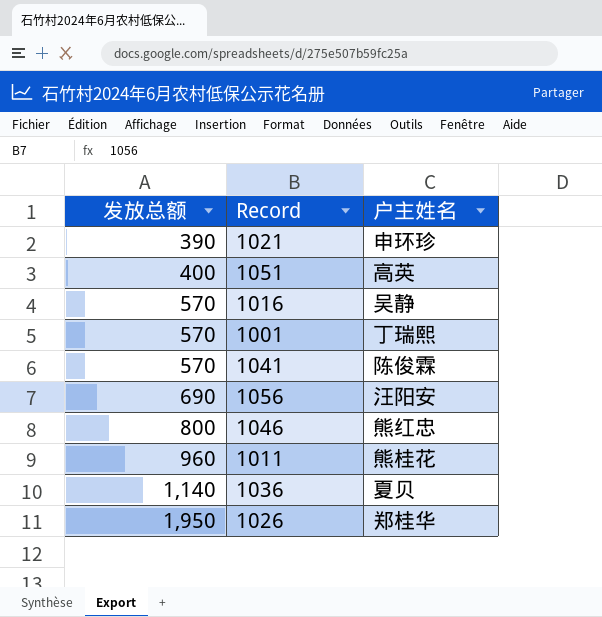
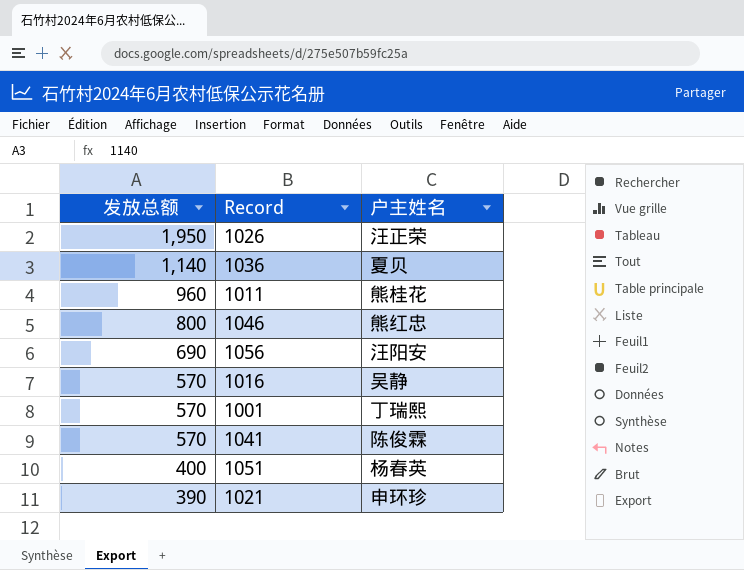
row order: 发放总额 ascending -> 发放总额 descending
1026 | 户主姓名: 郑桂华 -> 汪正荣
1051 | 户主姓名: 高英 -> 杨春英

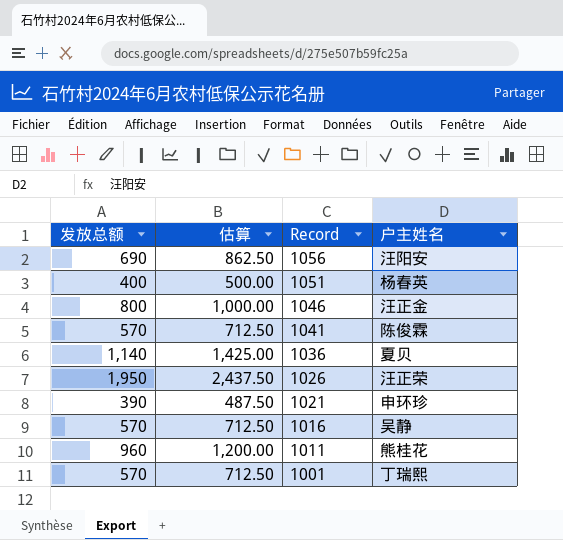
row order: 发放总额 descending -> Record descending
column 估算 | formula: none -> [发放总额] * 1.25
1046 | 户主姓名: 熊红忠 -> 汪正金

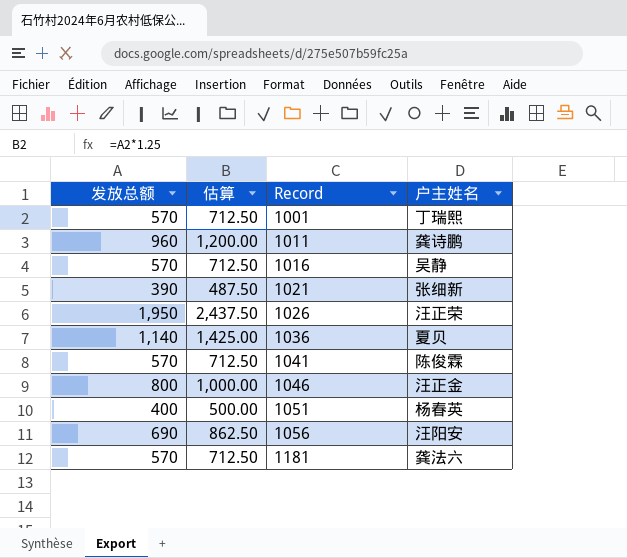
row order: Record descending -> Record ascending
1011 | 户主姓名: 熊桂花 -> 龚诗鹏
1021 | 户主姓名: 申环珍 -> 张细新
row 1181: none -> 570 | 712.50 | 龚法六

